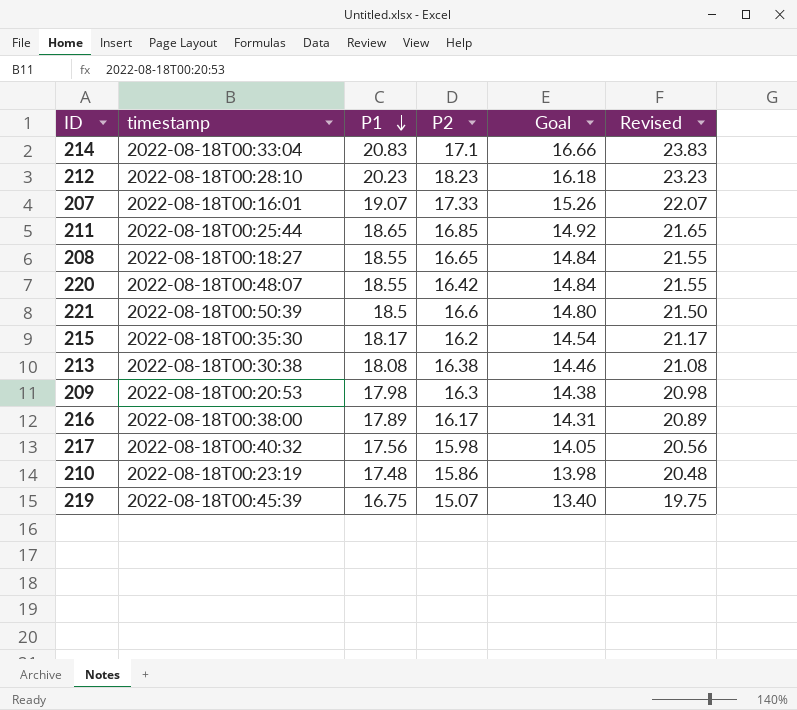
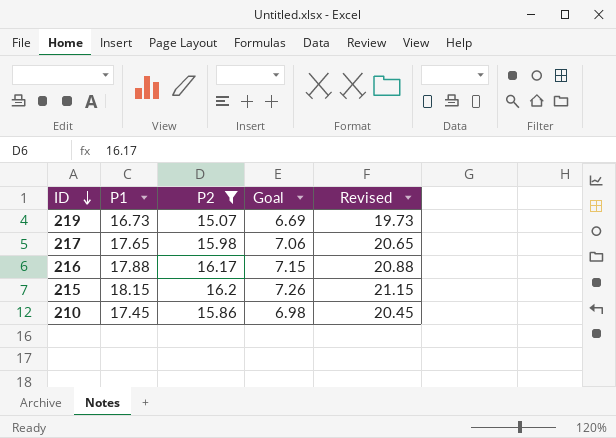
filter: none -> P2 <= 16.2
row order: P1 descending -> ID descending
column timestamp | position: 2 -> none
column Goal | formula: [P1] * 0.8 -> [P1] * 0.4
219 | P1: 16.75 -> 16.73
219 | Revised: 19.75 -> 19.73
217 | P1: 17.56 -> 17.65
217 | Revised: 20.56 -> 20.65
216 | P1: 17.89 -> 17.88
216 | Revised: 20.89 -> 20.88
215 | P1: 18.17 -> 18.15
215 | Revised: 21.17 -> 21.15
210 | P1: 17.48 -> 17.45
210 | Revised: 20.48 -> 20.45

